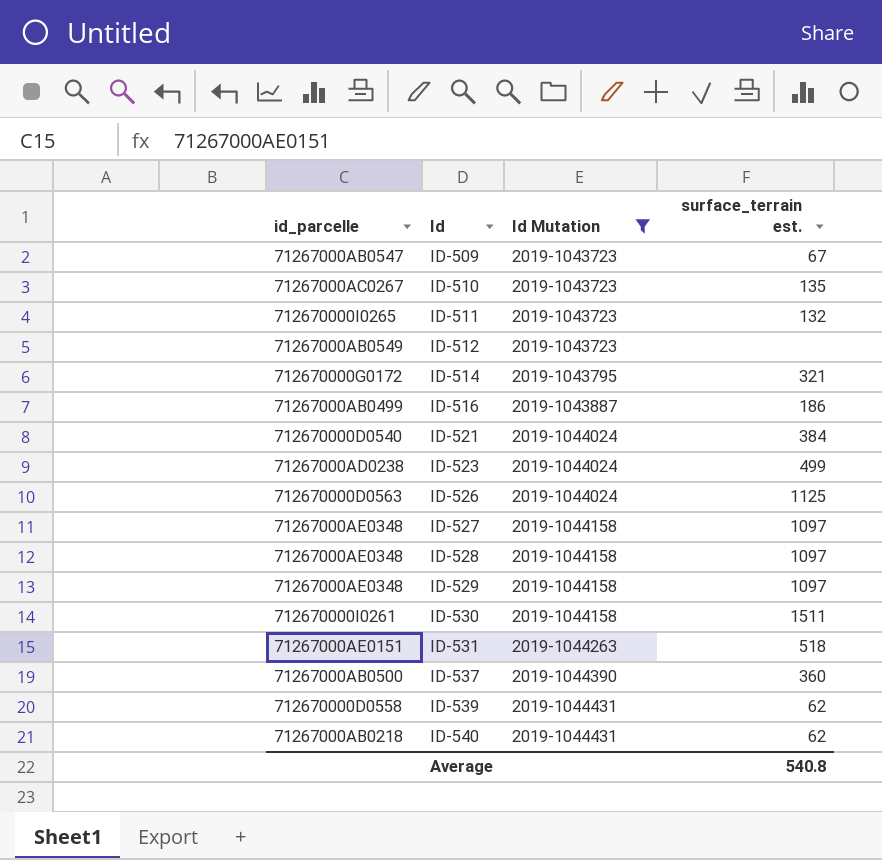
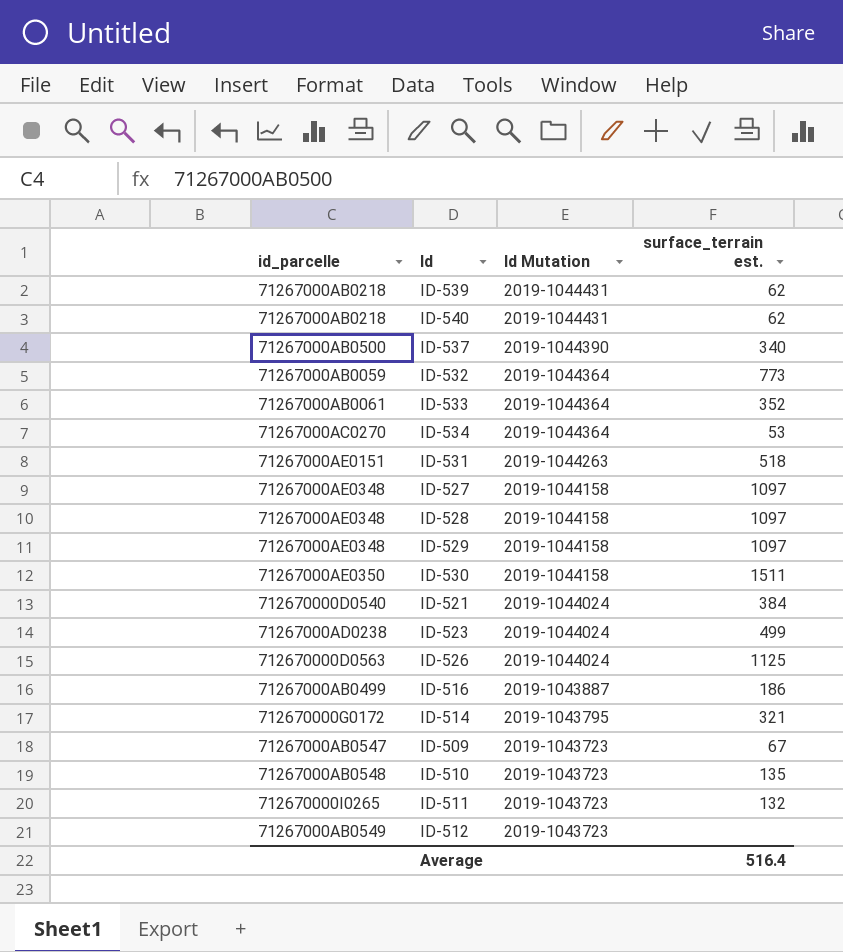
filter: Id Mutation != 2019-1044364 -> none
row order: Id ascending -> Id Mutation descending
ID-539 | id_parcelle: 712670000D0558 -> 71267000AB0218
ID-537 | surface_terrain est.: 360 -> 340
ID-530 | id_parcelle: 712670000I0261 -> 71267000AE0350
ID-510 | id_parcelle: 71267000AC0267 -> 71267000AB0548
Average | surface_terrain est.: 540.8 -> 516.4

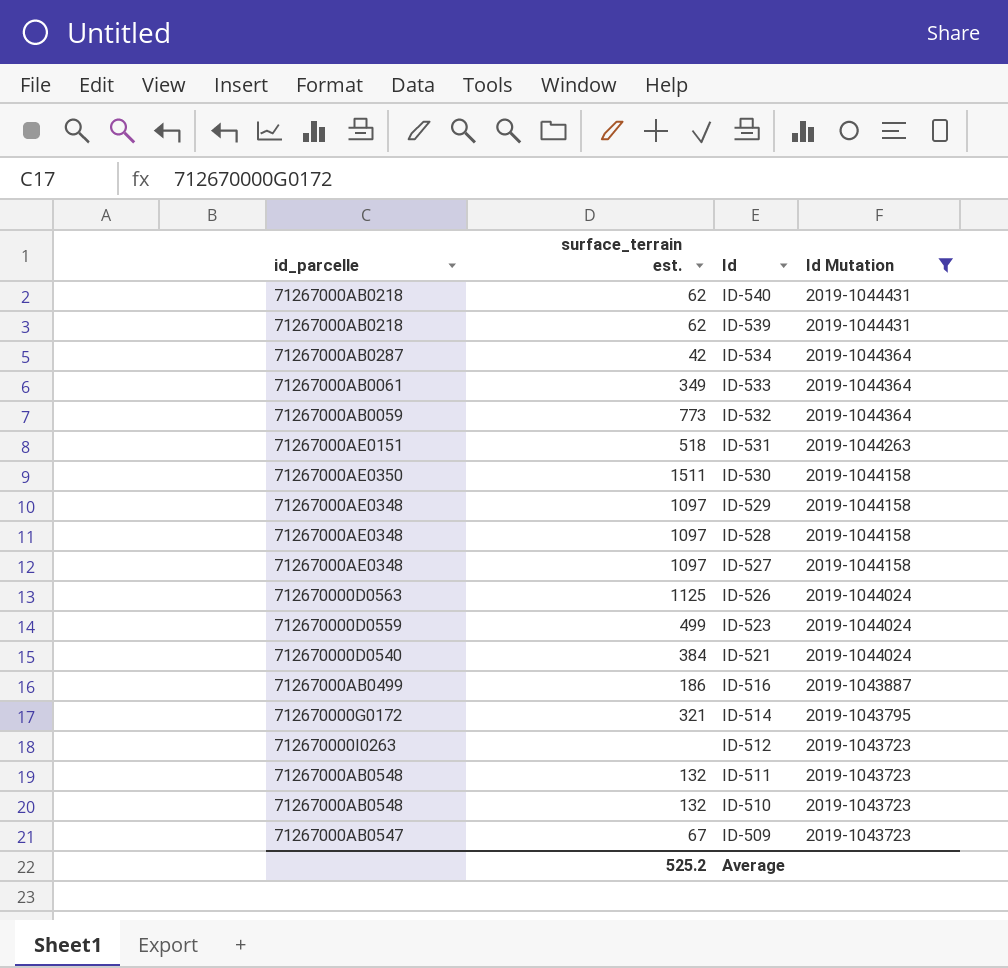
filter: none -> Id Mutation != 2019-1044390
row order: Id Mutation descending -> Id descending
column surface_terrain est. | position: 4 -> 2
ID-534 | id_parcelle: 71267000AC0270 -> 71267000AB0287
ID-534 | surface_terrain est.: 53 -> 42
ID-533 | surface_terrain est.: 352 -> 349
ID-523 | id_parcelle: 71267000AD0238 -> 712670000D0559
ID-512 | id_parcelle: 71267000AB0549 -> 712670000I0263
ID-511 | id_parcelle: 712670000I0265 -> 71267000AB0548
ID-510 | surface_terrain est.: 135 -> 132
Average | surface_terrain est.: 516.4 -> 525.2

